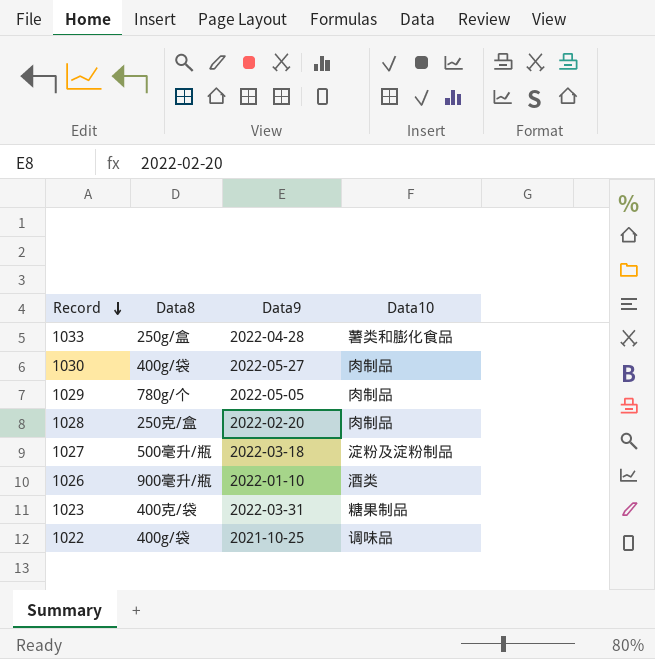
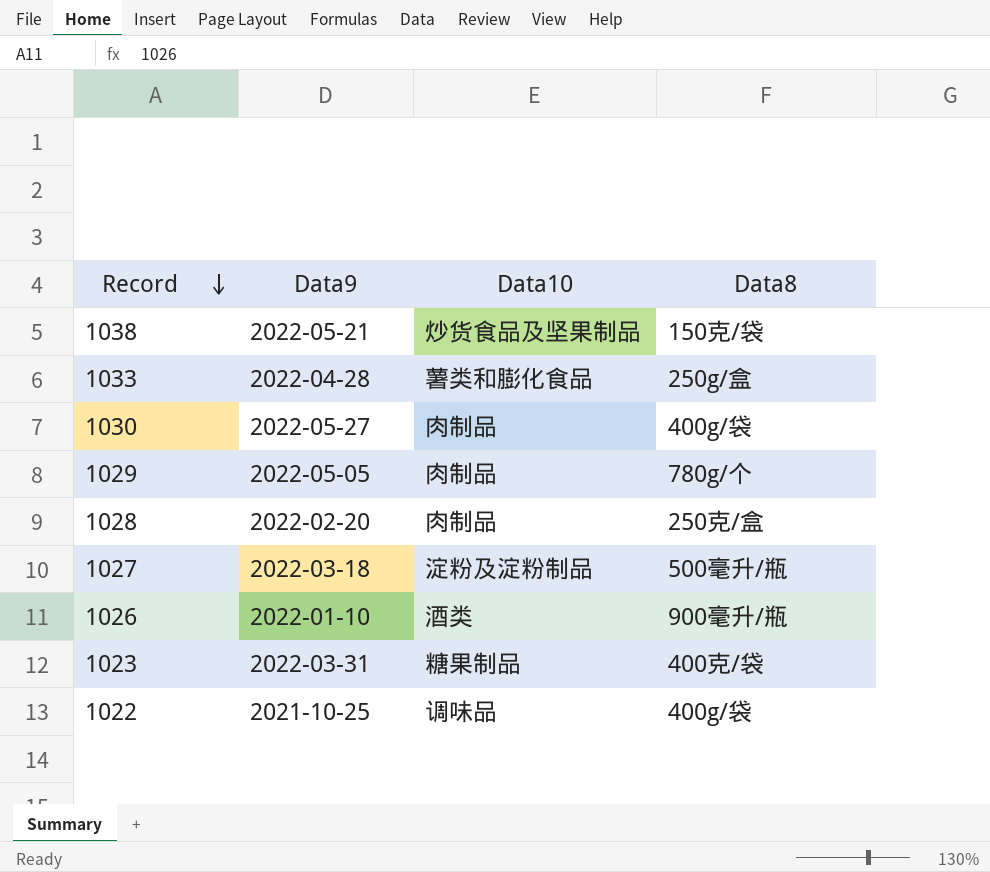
column Data8 | position: 2 -> 4
row 1038: none -> 2022-05-21 | 炒货食品及坚果制品 | 150克/袋

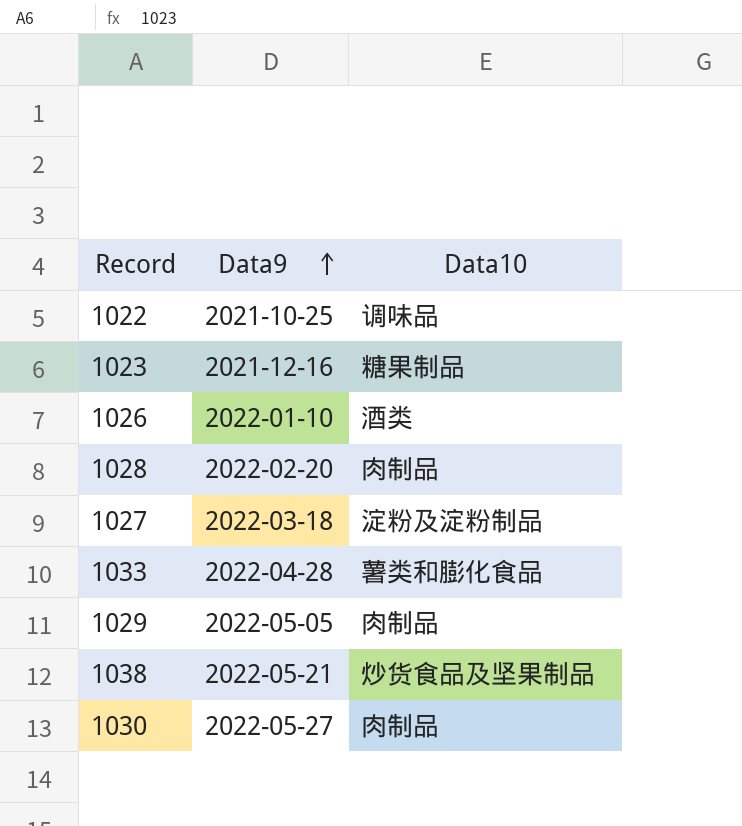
row order: Record descending -> Data9 ascending
column Data8 | position: 4 -> none
1023 | Data9: 2022-03-31 -> 2021-12-16

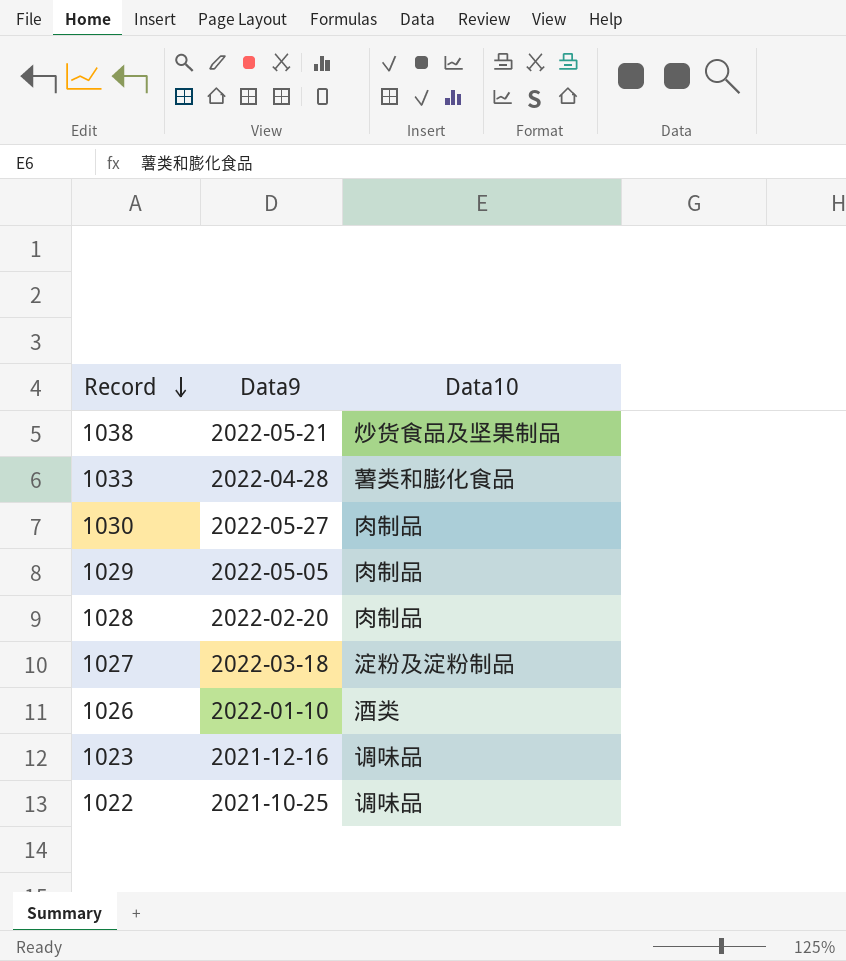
row order: Data9 ascending -> Record descending
1023 | Data10: 糖果制品 -> 调味品

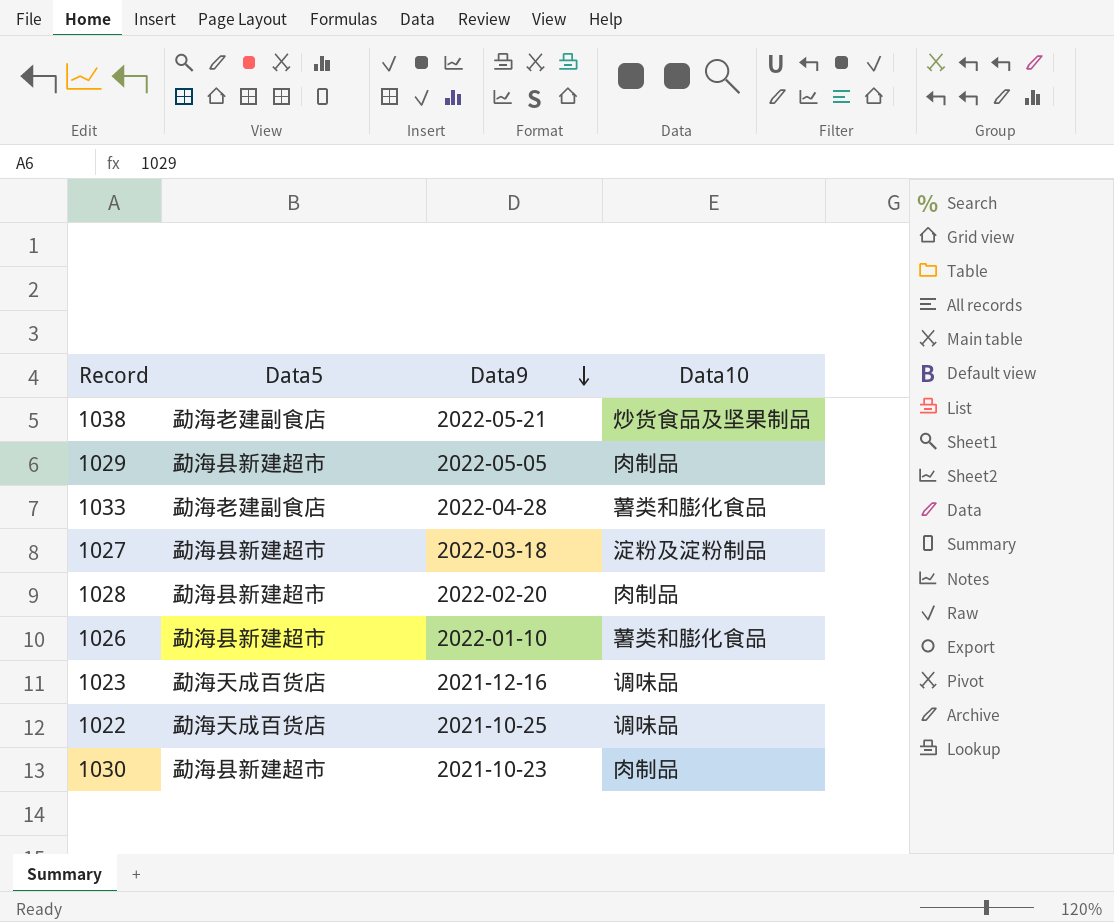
row order: Record descending -> Data9 descending
column Data5 | position: none -> 2
1026 | Data10: 酒类 -> 薯类和膨化食品
1030 | Data9: 2022-05-27 -> 2021-10-23

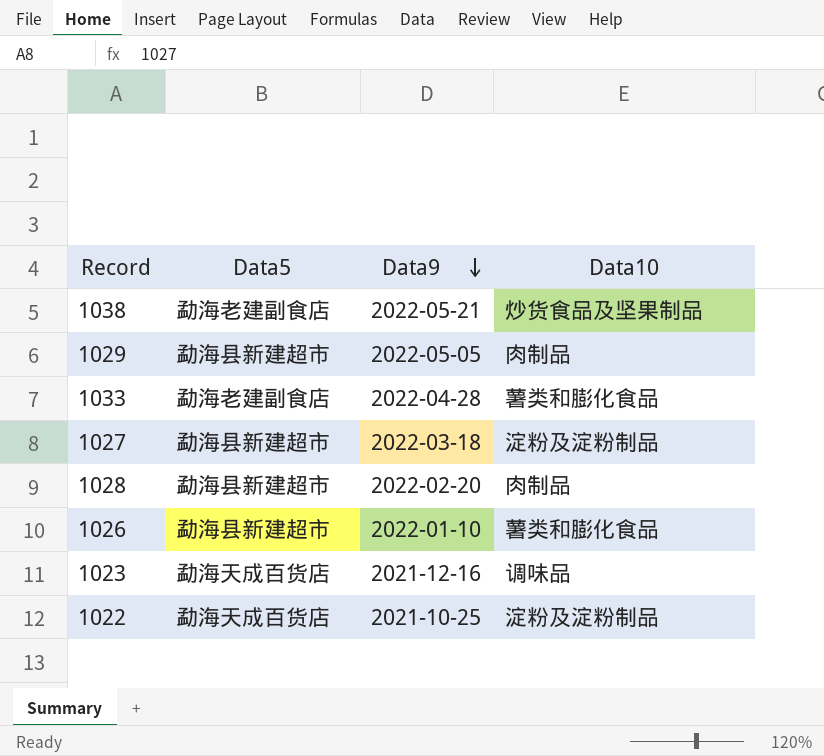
row 1030: 勐海县新建超市 | 2021-10-23 | 肉制品 -> none
1022 | Data10: 调味品 -> 淀粉及淀粉制品

